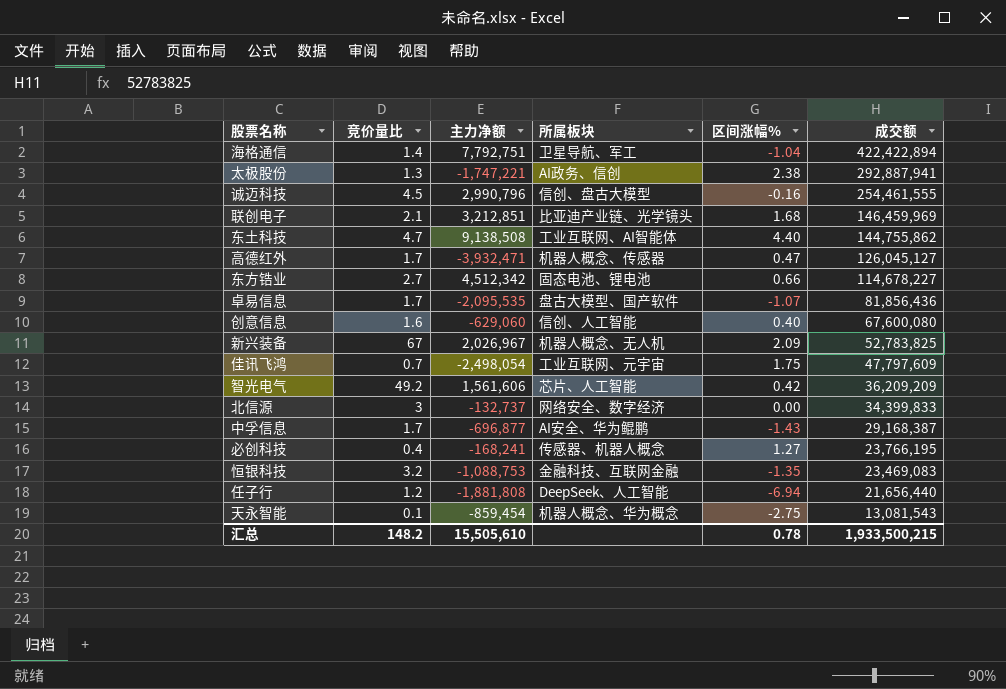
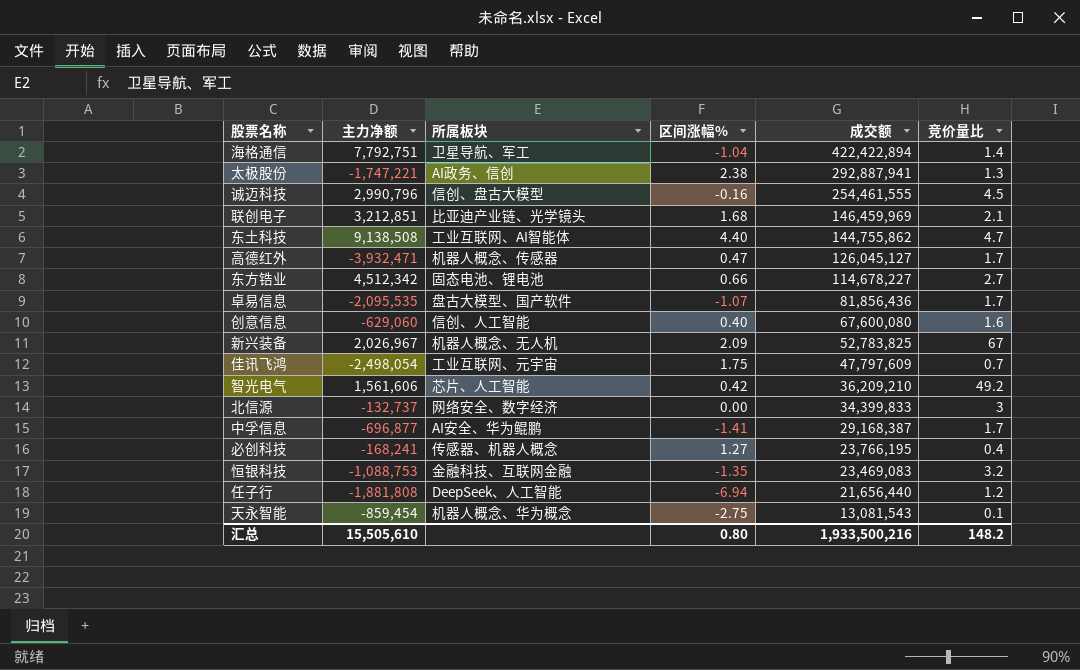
column 竞价量比 | position: 2 -> 6
智光电气 | 成交额: 36,209,209 -> 36,209,210
中孚信息 | 区间涨幅%: -1.43 -> -1.41
汇总 | 区间涨幅%: 0.78 -> 0.80
汇总 | 成交额: 1,933,500,215 -> 1,933,500,216

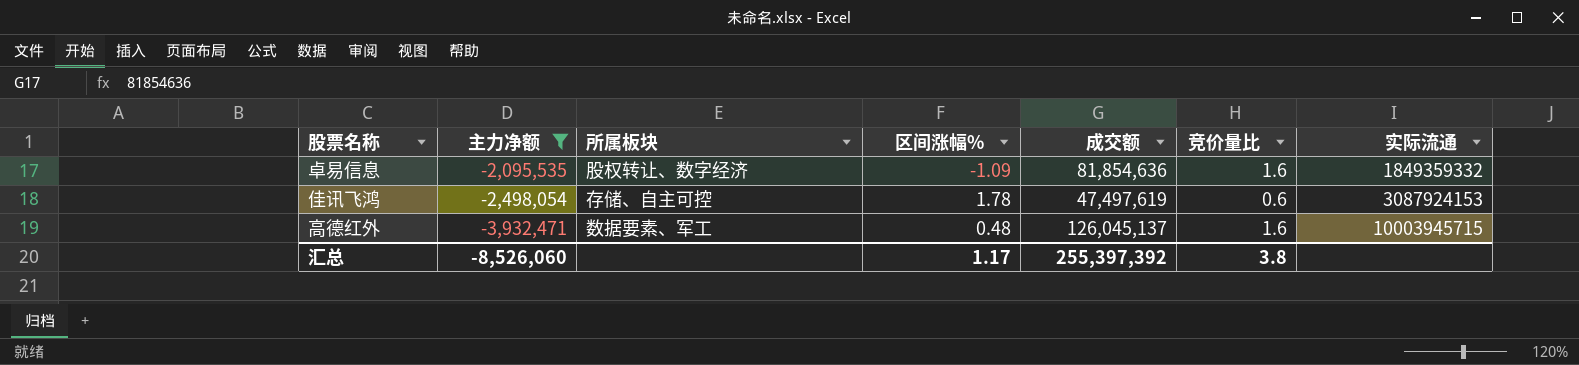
filter: none -> 主力净额 <= -2,095,535
row order: 成交额 descending -> 主力净额 descending
column 实际流通 | position: none -> 7
卓易信息 | 所属板块: 盘古大模型、国产软件 -> 股权转让、数字经济
卓易信息 | 区间涨幅%: -1.07 -> -1.09
卓易信息 | 成交额: 81,856,436 -> 81,854,636
卓易信息 | 竞价量比: 1.7 -> 1.6
佳讯飞鸿 | 所属板块: 工业互联网、元宇宙 -> 存储、自主可控
佳讯飞鸿 | 区间涨幅%: 1.75 -> 1.78
佳讯飞鸿 | 成交额: 47,797,609 -> 47,497,619
佳讯飞鸿 | 竞价量比: 0.7 -> 0.6
高德红外 | 所属板块: 机器人概念、传感器 -> 数据要素、军工
高德红外 | 区间涨幅%: 0.47 -> 0.48
高德红外 | 成交额: 126,045,127 -> 126,045,137
高德红外 | 竞价量比: 1.7 -> 1.6
汇总 | 主力净额: 15,505,610 -> -8,526,060
汇总 | 区间涨幅%: 0.80 -> 1.17
汇总 | 成交额: 1,933,500,216 -> 255,397,392
汇总 | 竞价量比: 148.2 -> 3.8

